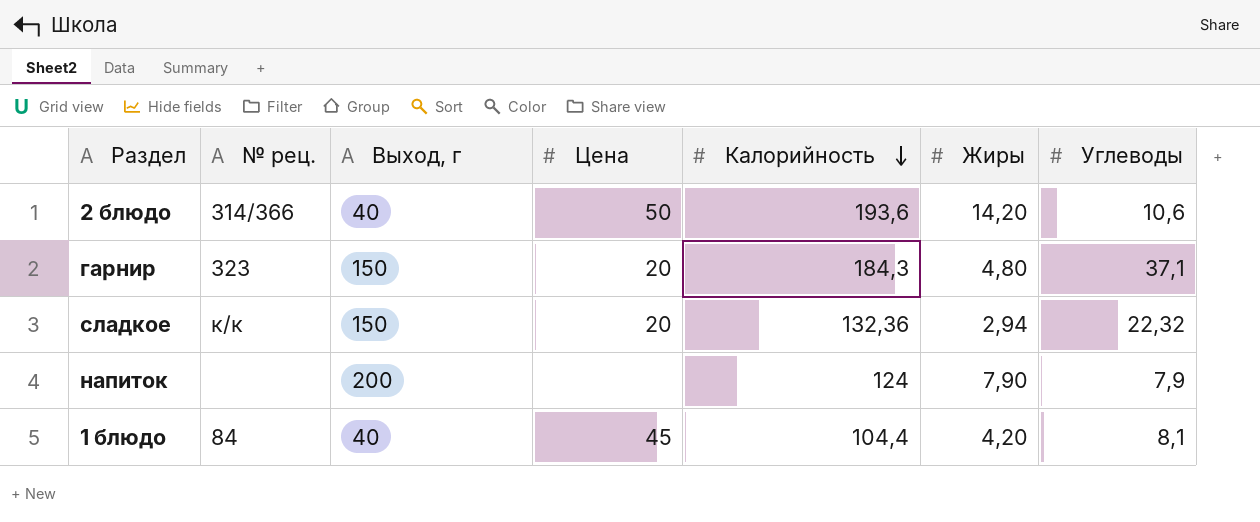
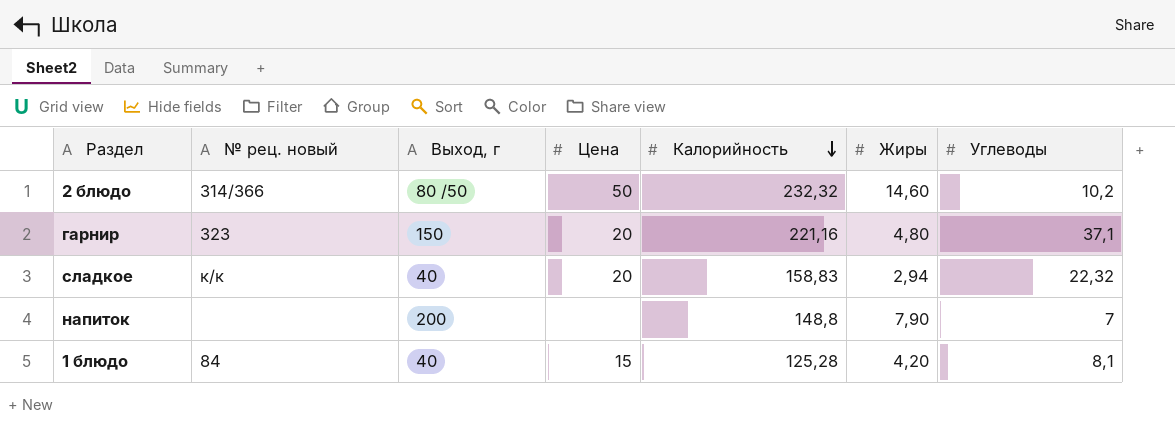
column name: № рец. -> № рец. новый
2 блюдо | Выход, г: 40 -> 80 /50
2 блюдо | Калорийность: 193,6 -> 232,32
2 блюдо | Жиры: 14,20 -> 14,60
2 блюдо | Углеводы: 10,6 -> 10,2
гарнир | Калорийность: 184,3 -> 221,16
сладкое | Выход, г: 150 -> 40
сладкое | Калорийность: 132,36 -> 158,83
напиток | Калорийность: 124 -> 148,8
напиток | Углеводы: 7,9 -> 7
1 блюдо | Цена: 45 -> 15
1 блюдо | Калорийность: 104,4 -> 125,28

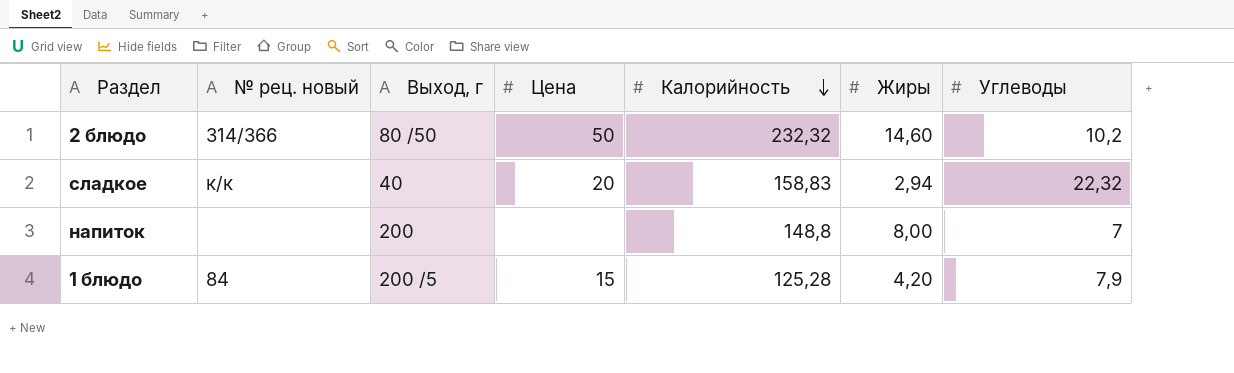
row гарнир: 323 | 150 | 20 | 221,16 | 4,80 | 37,1 -> none
напиток | Жиры: 7,90 -> 8,00
1 блюдо | Выход, г: 40 -> 200 /5
1 блюдо | Углеводы: 8,1 -> 7,9

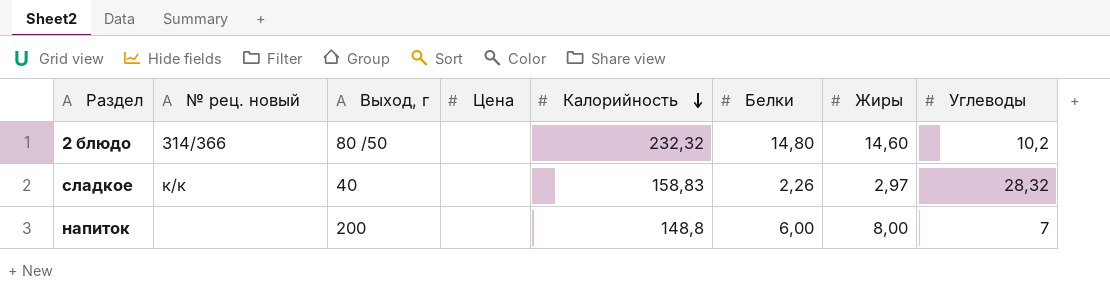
column Белки | position: none -> 6
row 1 блюдо: 84 | 200 /5 | 15 | 125,28 | 4,20 | 7,9 -> none
2 блюдо | Цена: 50 -> none
сладкое | Цена: 20 -> none
сладкое | Жиры: 2,94 -> 2,97
сладкое | Углеводы: 22,32 -> 28,32

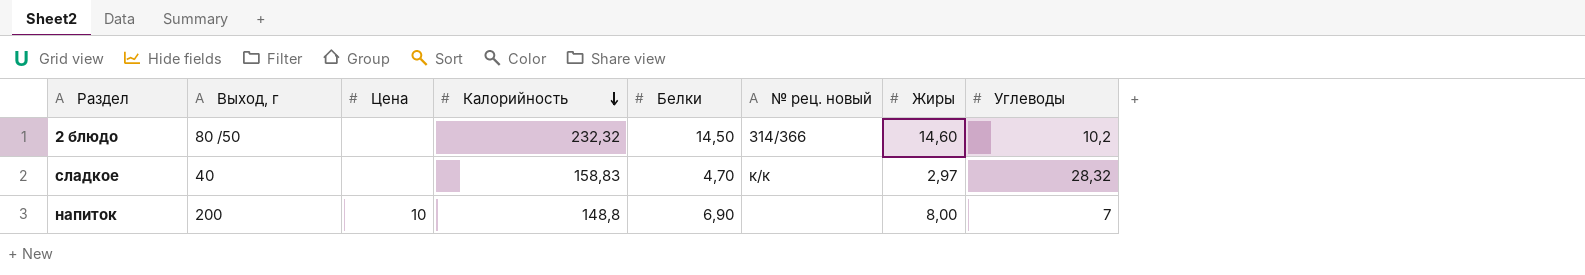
column № рец. новый | position: 2 -> 6
2 блюдо | Белки: 14,80 -> 14,50
сладкое | Белки: 2,26 -> 4,70
напиток | Цена: none -> 10
напиток | Белки: 6,00 -> 6,90

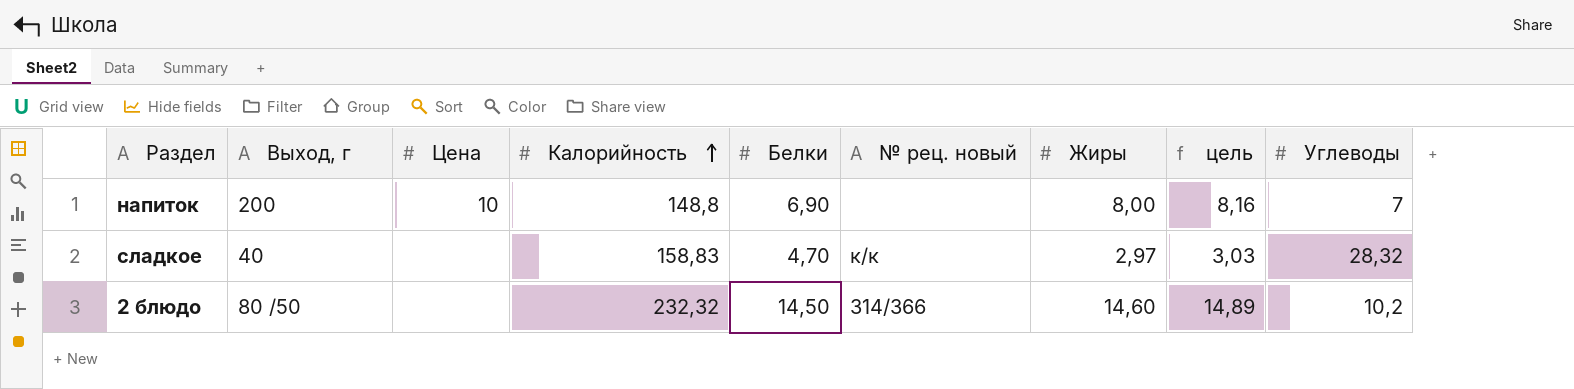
row order: Калорийность descending -> Калорийность ascending
column цель | formula: none -> [Жиры] * 1,02

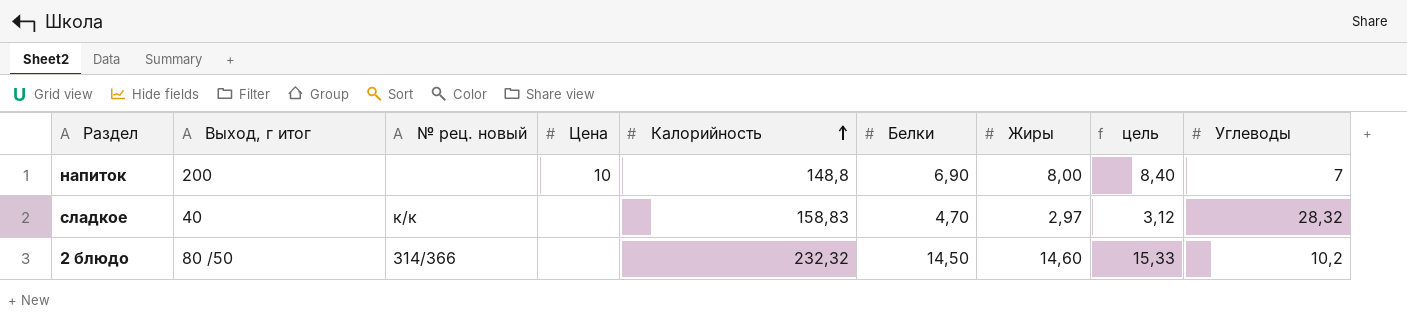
column name: Выход, г -> Выход, г итог
column № рец. новый | position: 6 -> 3
column цель | formula: [Жиры] * 1,02 -> [Жиры] * 1,05

